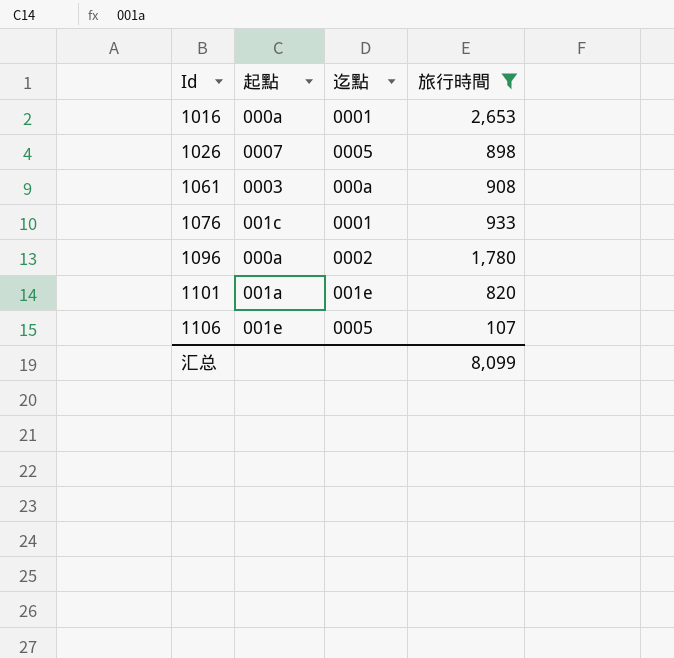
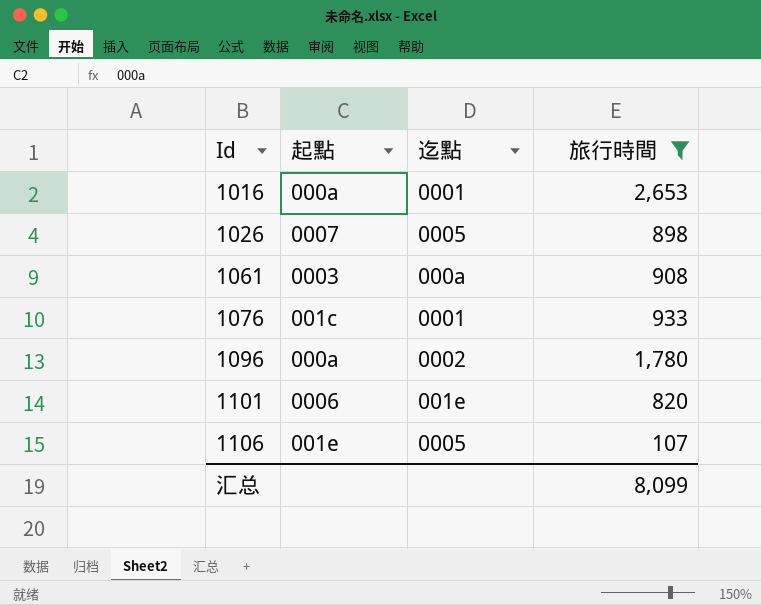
1101 | 起點: 001a -> 0006

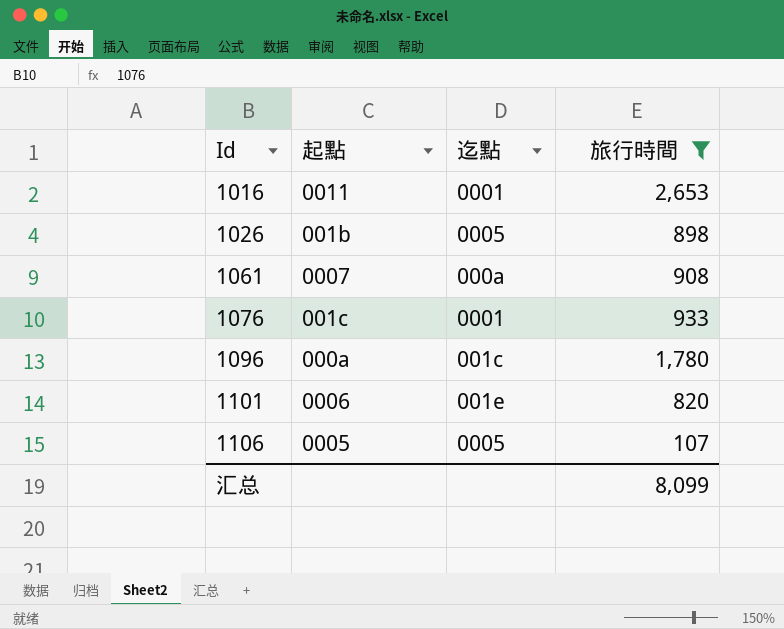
1016 | 起點: 000a -> 0011
1026 | 起點: 0007 -> 001b
1061 | 起點: 0003 -> 0007
1096 | 迄點: 0002 -> 001c
1106 | 起點: 001e -> 0005

